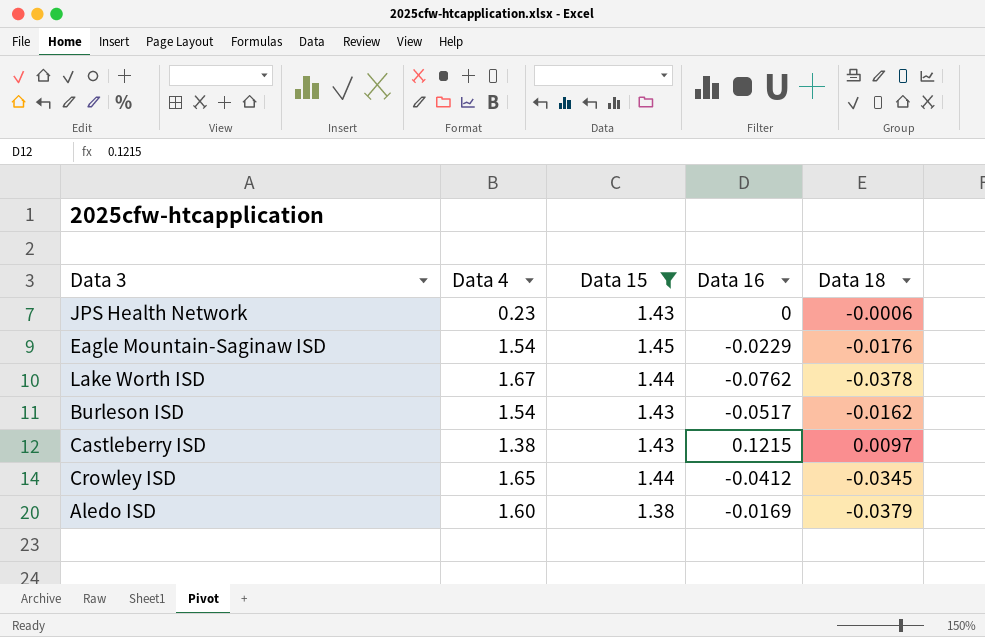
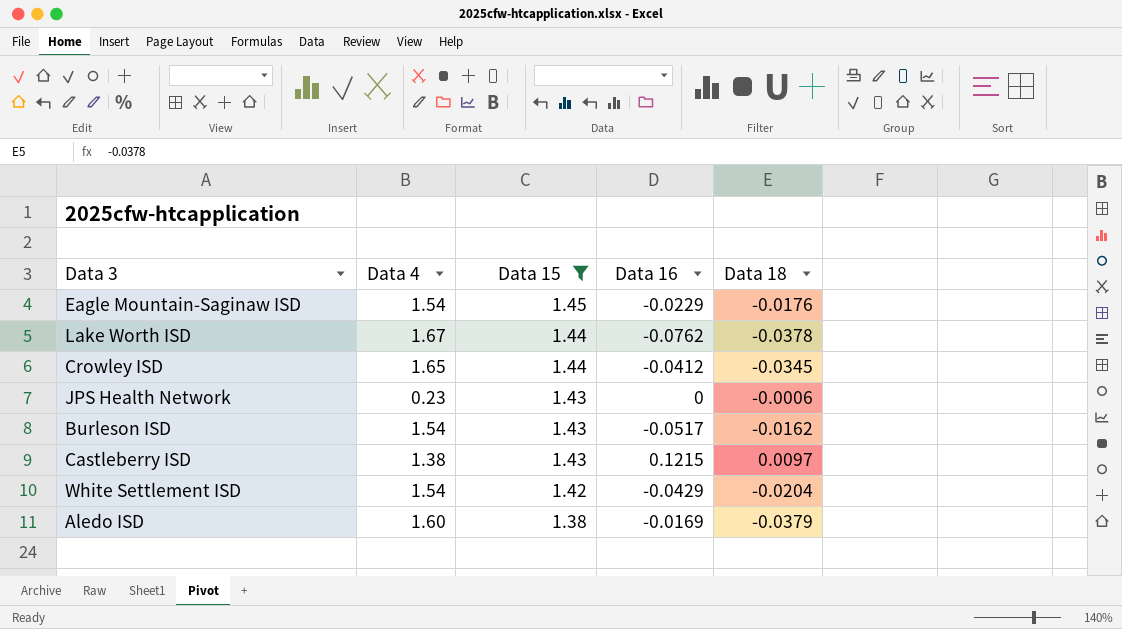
row order: none -> Data 15 descending
row White Settlement ISD: none -> 1.54 | 1.42 | -0.0429 | -0.0204

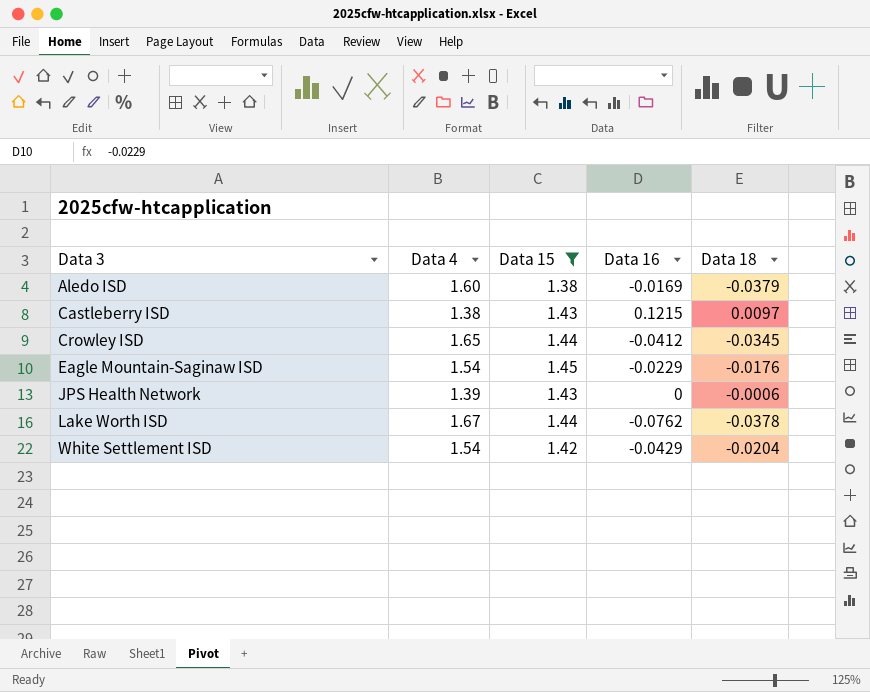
row order: Data 15 descending -> Data 3 ascending
row Burleson ISD: 1.54 | 1.43 | -0.0517 | -0.0162 -> none
JPS Health Network | Data 4: 0.23 -> 1.39

